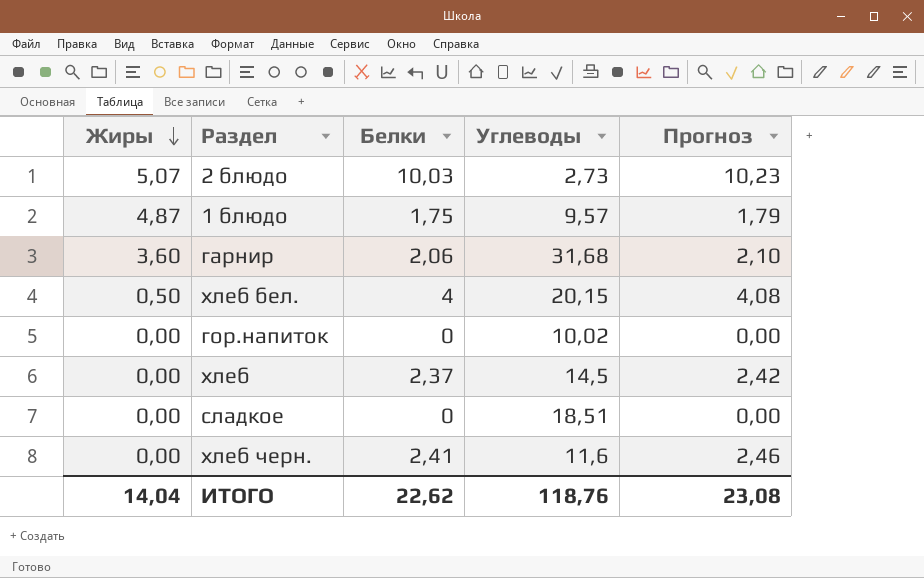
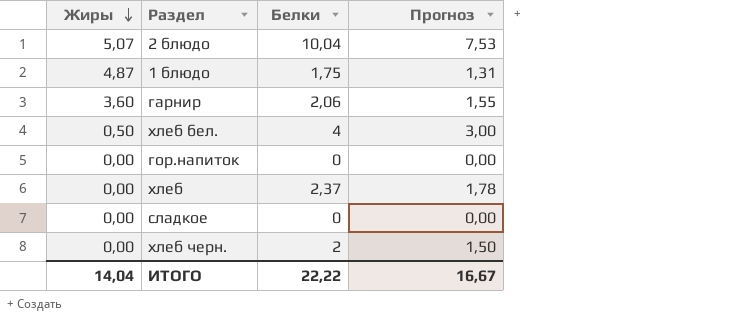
column Углеводы | position: 4 -> none
column Прогноз | formula: [Белки] * 1,02 -> [Белки] * 0,75
2 блюдо | Белки: 10,03 -> 10,04
хлеб черн. | Белки: 2,41 -> 2
ИТОГО | Белки: 22,62 -> 22,22
ИТОГО | Прогноз: 23,08 -> 16,67

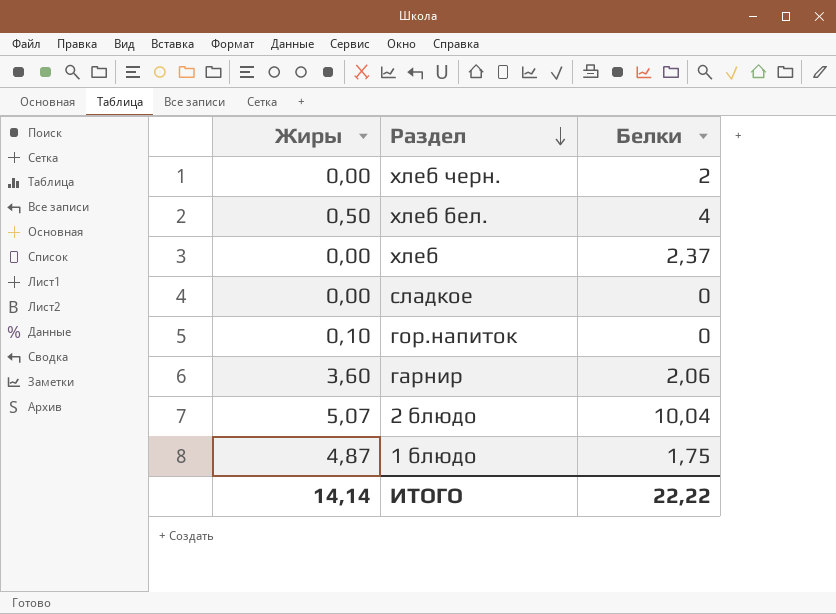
row order: Жиры descending -> Раздел descending
column Прогноз | formula: [Белки] * 0,75 -> none
гор.напиток | Жиры: 0,00 -> 0,10
ИТОГО | Жиры: 14,04 -> 14,14

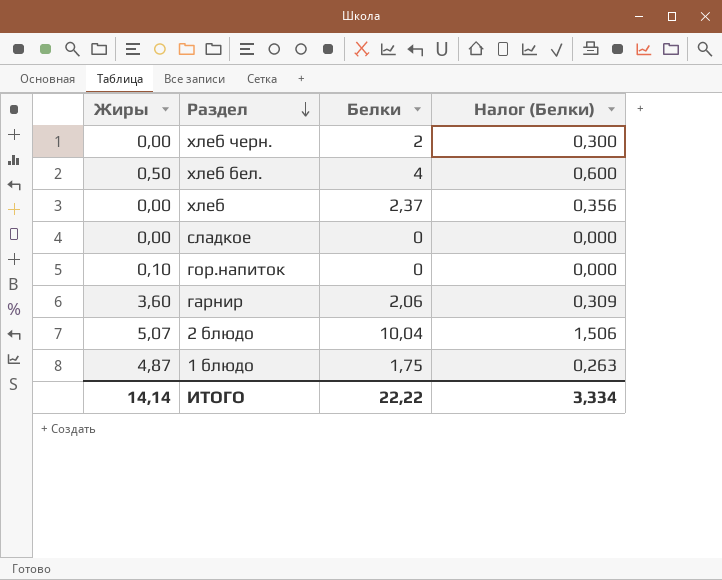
column Налог (Белки) | formula: none -> [Белки] * 0,15

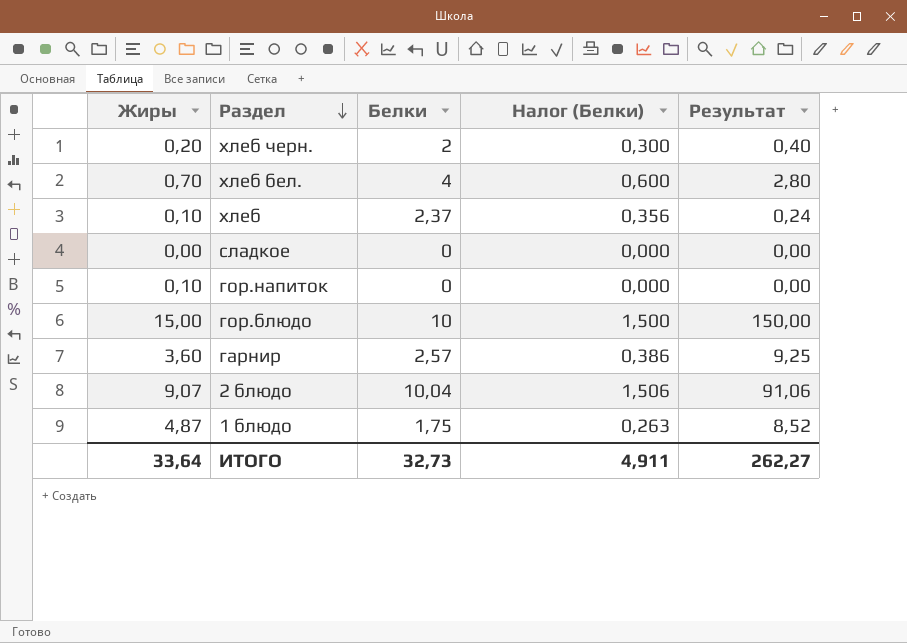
column Результат | formula: none -> [Жиры] * [Белки]
хлеб черн. | Жиры: 0,00 -> 0,20
хлеб бел. | Жиры: 0,50 -> 0,70
хлеб | Жиры: 0,00 -> 0,10
row гор.блюдо: none -> 15,00 | 10 | 1,500 | 150,00
гарнир | Белки: 2,06 -> 2,57
гарнир | Налог (Белки): 0,309 -> 0,386
2 блюдо | Жиры: 5,07 -> 9,07
ИТОГО | Жиры: 14,14 -> 33,64
ИТОГО | Белки: 22,22 -> 32,73
ИТОГО | Налог (Белки): 3,334 -> 4,911

